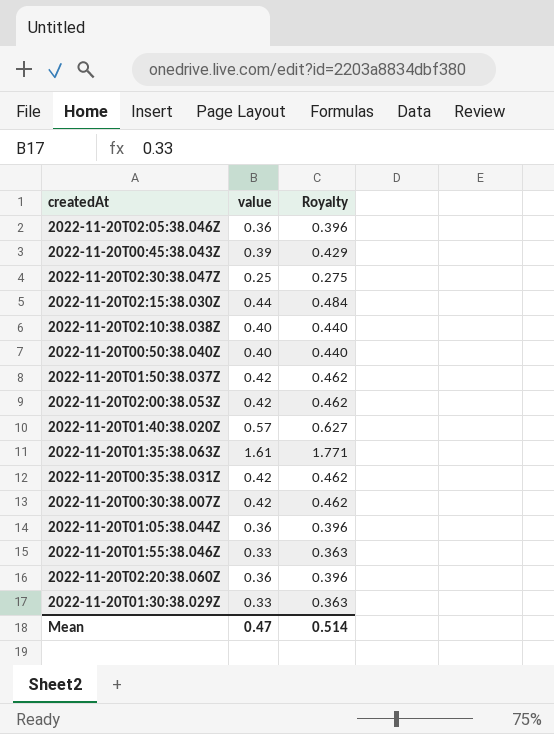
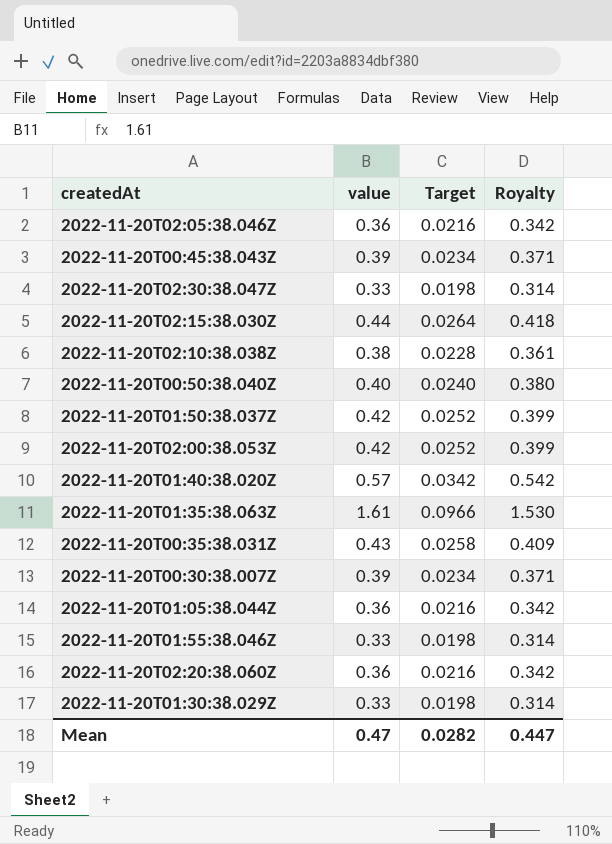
column Target | formula: none -> [value] * 0.06
column Royalty | formula: [value] * 1.1 -> [value] * 0.95
2022-11-20T02:30:38.047Z | value: 0.25 -> 0.33
2022-11-20T02:10:38.038Z | value: 0.40 -> 0.38
2022-11-20T00:35:38.031Z | value: 0.42 -> 0.43
2022-11-20T00:30:38.007Z | value: 0.42 -> 0.39
Mean | Royalty: 0.514 -> 0.447

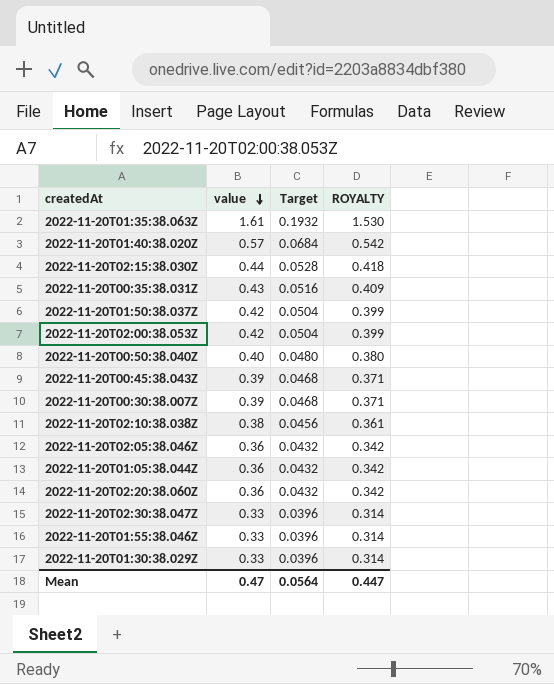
row order: none -> value descending
column Target | formula: [value] * 0.06 -> [value] * 0.12
column name: Royalty -> ROYALTY
Mean | Target: 0.0282 -> 0.0564

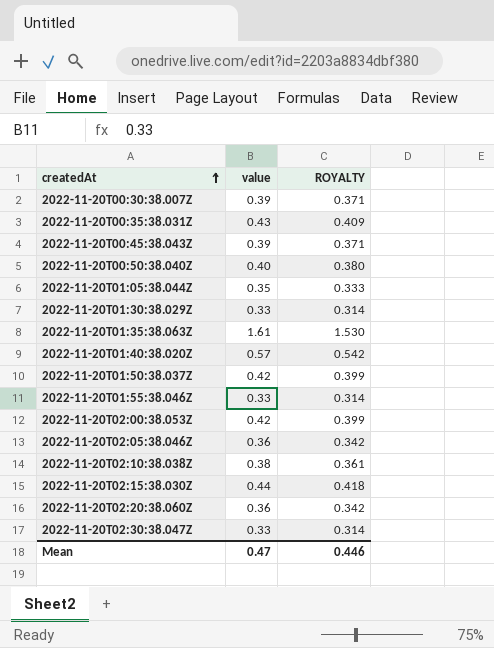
row order: value descending -> createdAt ascending
column Target | formula: [value] * 0.12 -> none
2022-11-20T01:05:38.044Z | value: 0.36 -> 0.35
2022-11-20T01:05:38.044Z | ROYALTY: 0.342 -> 0.333
Mean | ROYALTY: 0.447 -> 0.446

